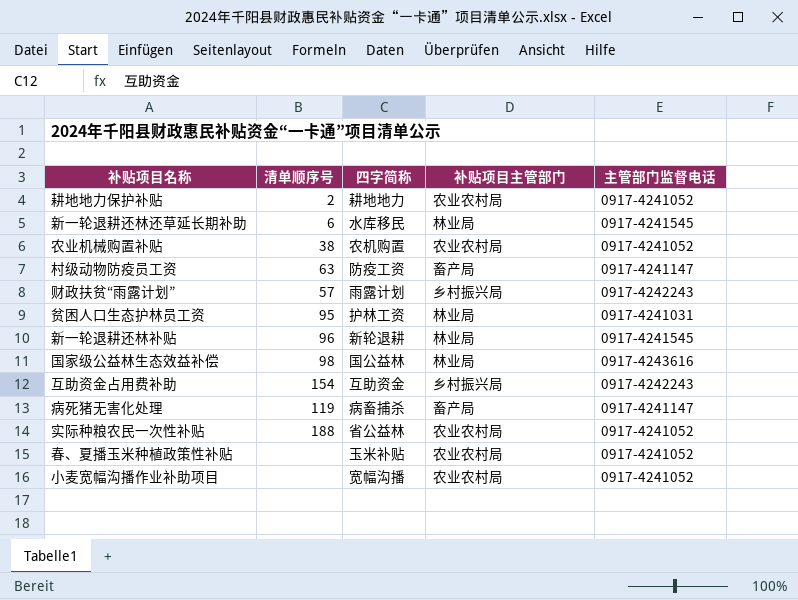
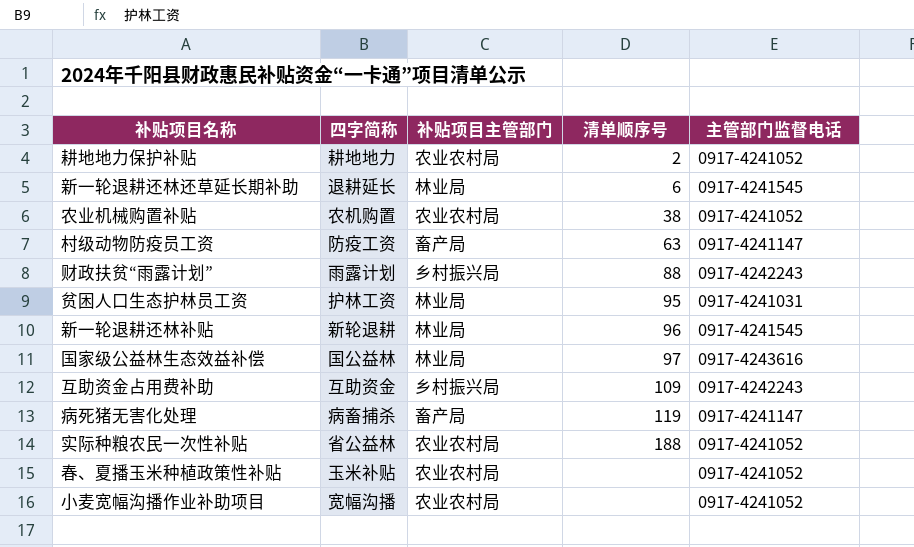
column 清单顺序号 | position: 2 -> 4
新一轮退耕还林还草延长期补助 | 四字简称: 水库移民 -> 退耕延长
财政扶贫“雨露计划” | 清单顺序号: 57 -> 88
国家级公益林生态效益补偿 | 清单顺序号: 98 -> 97
互助资金占用费补助 | 清单顺序号: 154 -> 109

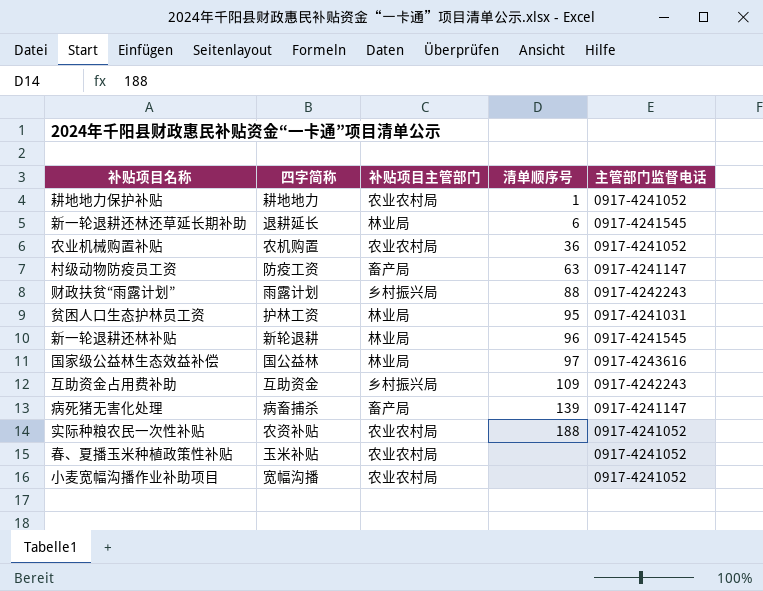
耕地地力保护补贴 | 清单顺序号: 2 -> 1
农业机械购置补贴 | 清单顺序号: 38 -> 36
病死猪无害化处理 | 清单顺序号: 119 -> 139
实际种粮农民一次性补贴 | 四字简称: 省公益林 -> 农资补贴

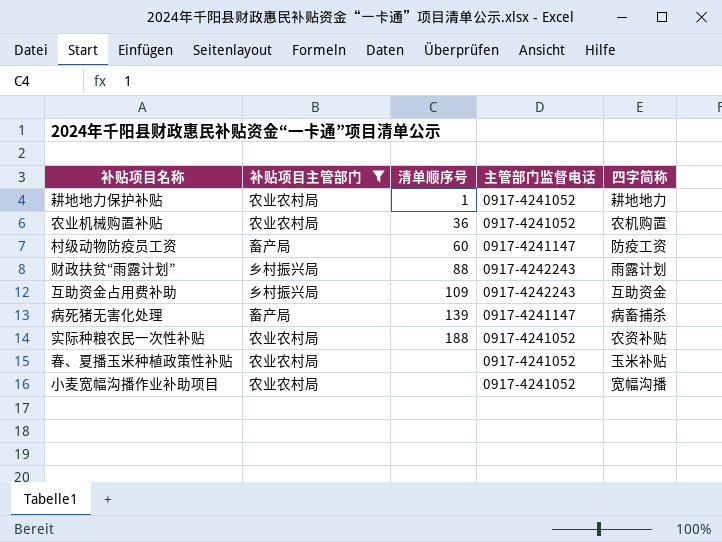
filter: none -> 补贴项目主管部门 != 林业局
column 四字简称 | position: 2 -> 5
村级动物防疫员工资 | 清单顺序号: 63 -> 60

